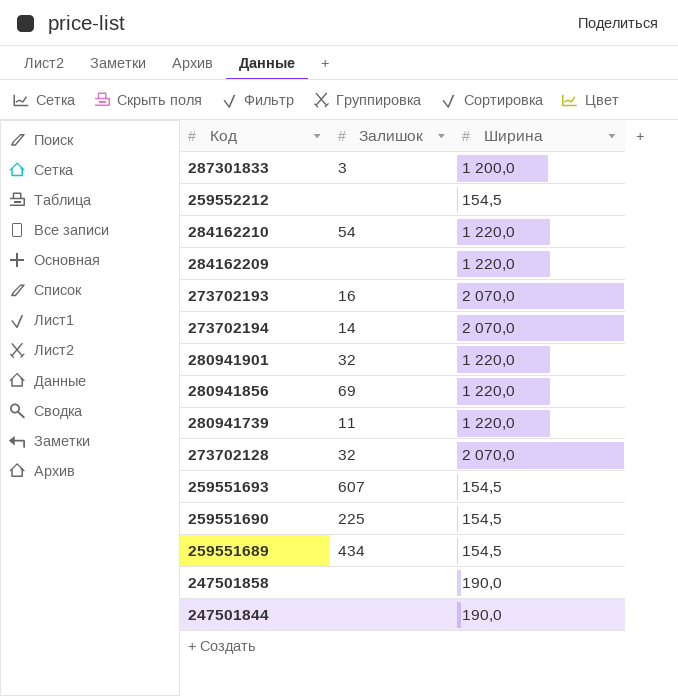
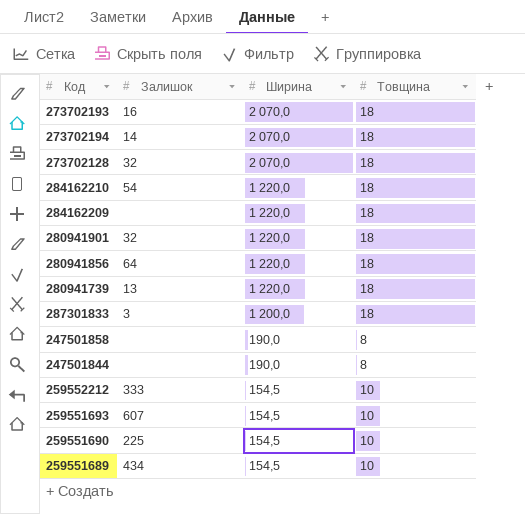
row order: none -> Ширина descending
column Товщина | position: none -> 4
280941856 | Залишок: 69 -> 64
280941739 | Залишок: 11 -> 13
259552212 | Залишок: none -> 333

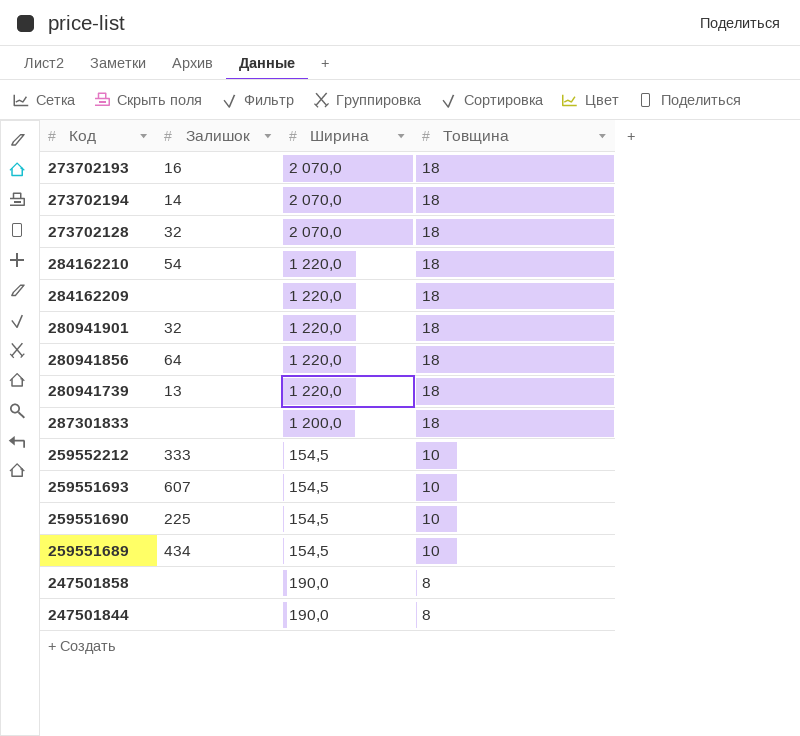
row order: Ширина descending -> Товщина descending
287301833 | Залишок: 3 -> none

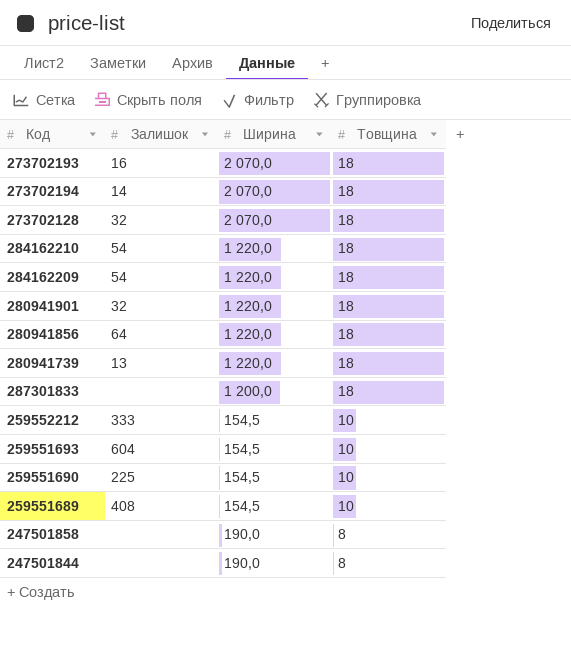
284162209 | Залишок: none -> 54
259551693 | Залишок: 607 -> 604
259551689 | Залишок: 434 -> 408

